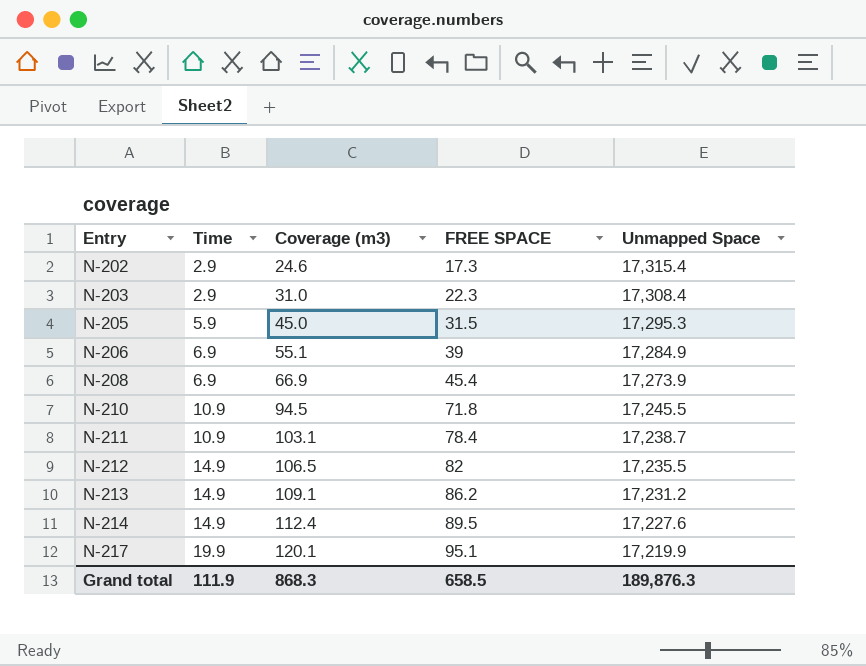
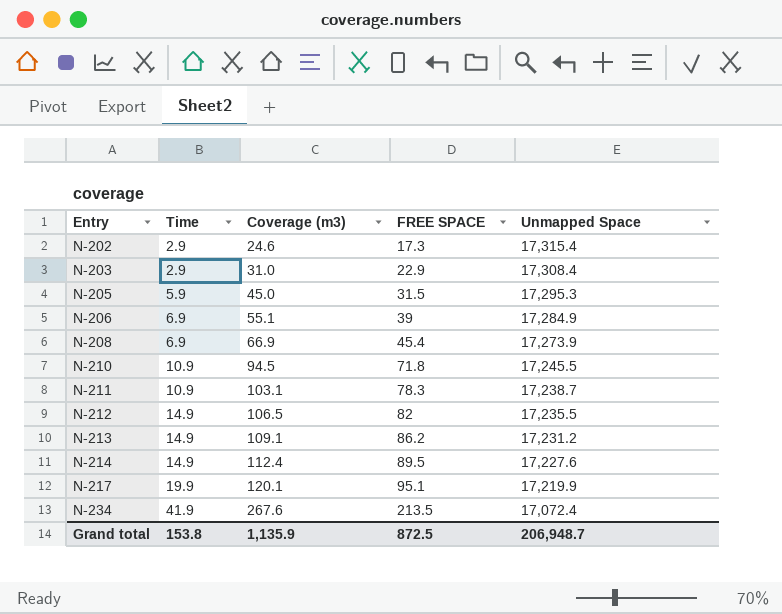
N-203 | FREE SPACE: 22.3 -> 22.9
N-211 | FREE SPACE: 78.4 -> 78.3
row N-234: none -> 41.9 | 267.6 | 213.5 | 17,072.4
Grand total | Time: 111.9 -> 153.8
Grand total | Coverage (m3): 868.3 -> 1,135.9
Grand total | FREE SPACE: 658.5 -> 872.5
Grand total | Unmapped Space: 189,876.3 -> 206,948.7

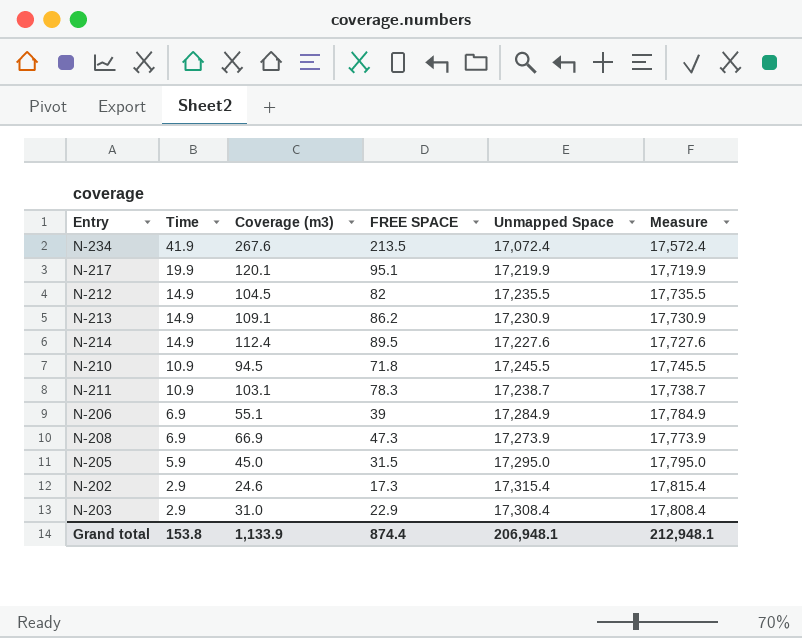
row order: Entry ascending -> Time descending
column Measure | formula: none -> [Unmapped Space] + 500
N-212 | Coverage (m3): 106.5 -> 104.5
N-213 | Unmapped Space: 17,231.2 -> 17,230.9
N-208 | FREE SPACE: 45.4 -> 47.3
N-205 | Unmapped Space: 17,295.3 -> 17,295.0
Grand total | Coverage (m3): 1,135.9 -> 1,133.9
Grand total | FREE SPACE: 872.5 -> 874.4
Grand total | Unmapped Space: 206,948.7 -> 206,948.1

